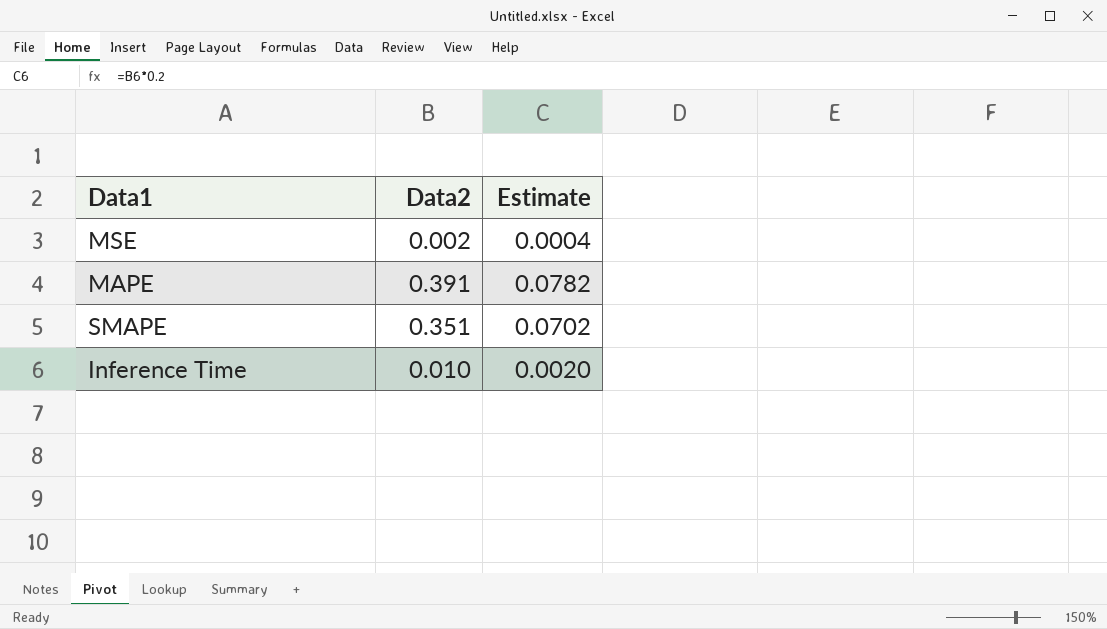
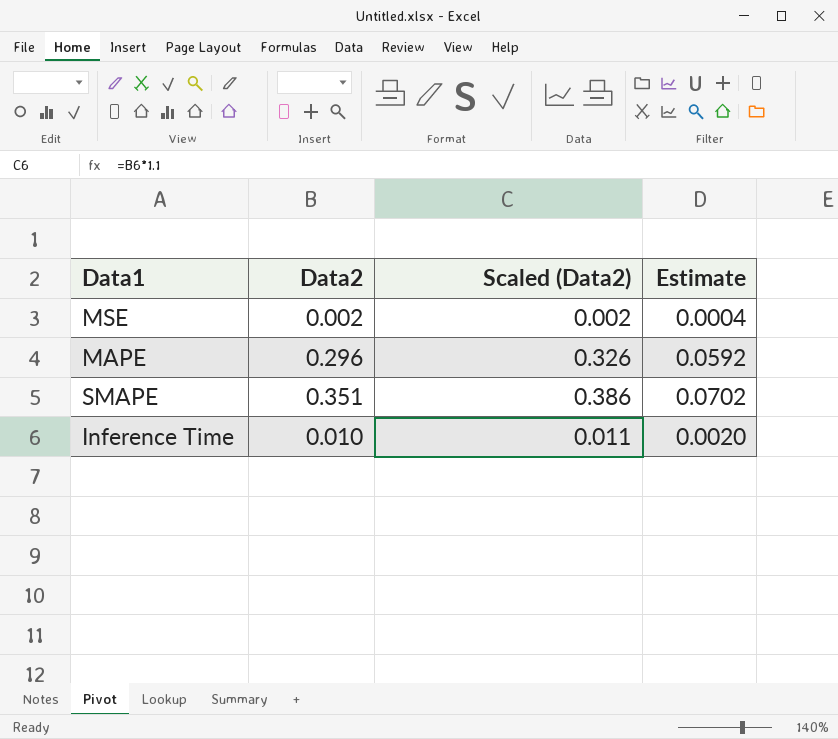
column Scaled (Data2) | formula: none -> [Data2] * 1.1
MAPE | Data2: 0.391 -> 0.296
MAPE | Estimate: 0.0782 -> 0.0592

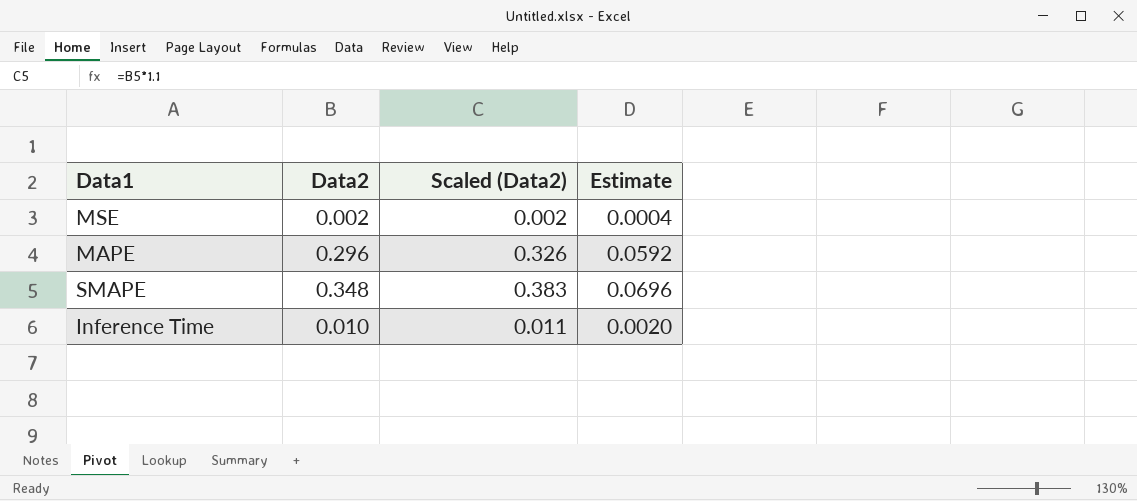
SMAPE | Data2: 0.351 -> 0.348
SMAPE | Scaled (Data2): 0.386 -> 0.383
SMAPE | Estimate: 0.0702 -> 0.0696

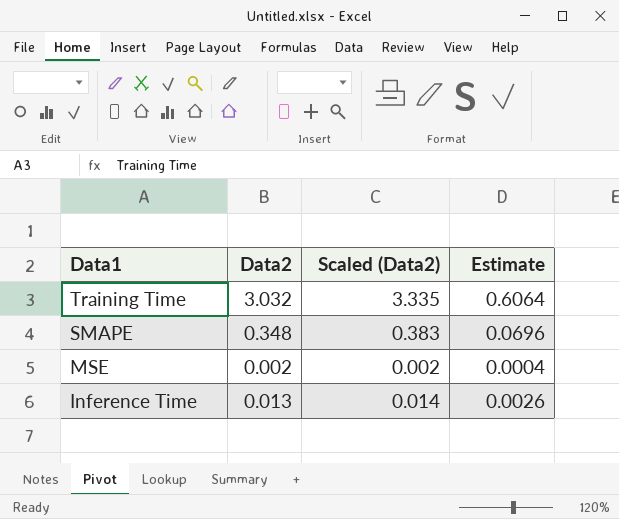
row order: none -> Data1 descending
row MAPE: 0.296 | 0.326 | 0.0592 -> none
row Training Time: none -> 3.032 | 3.335 | 0.6064
Inference Time | Data2: 0.010 -> 0.013
Inference Time | Scaled (Data2): 0.011 -> 0.014
Inference Time | Estimate: 0.0020 -> 0.0026

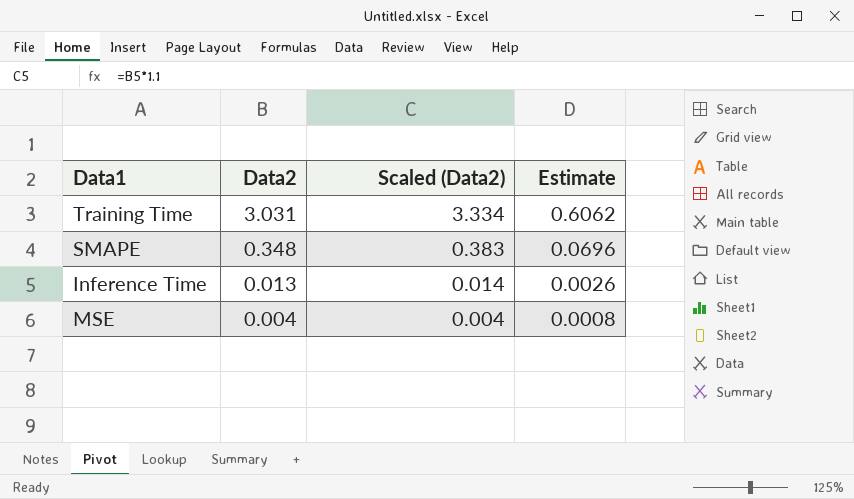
row order: Data1 descending -> Data2 descending
Training Time | Data2: 3.032 -> 3.031
Training Time | Scaled (Data2): 3.335 -> 3.334
Training Time | Estimate: 0.6064 -> 0.6062
MSE | Data2: 0.002 -> 0.004
MSE | Scaled (Data2): 0.002 -> 0.004
MSE | Estimate: 0.0004 -> 0.0008

